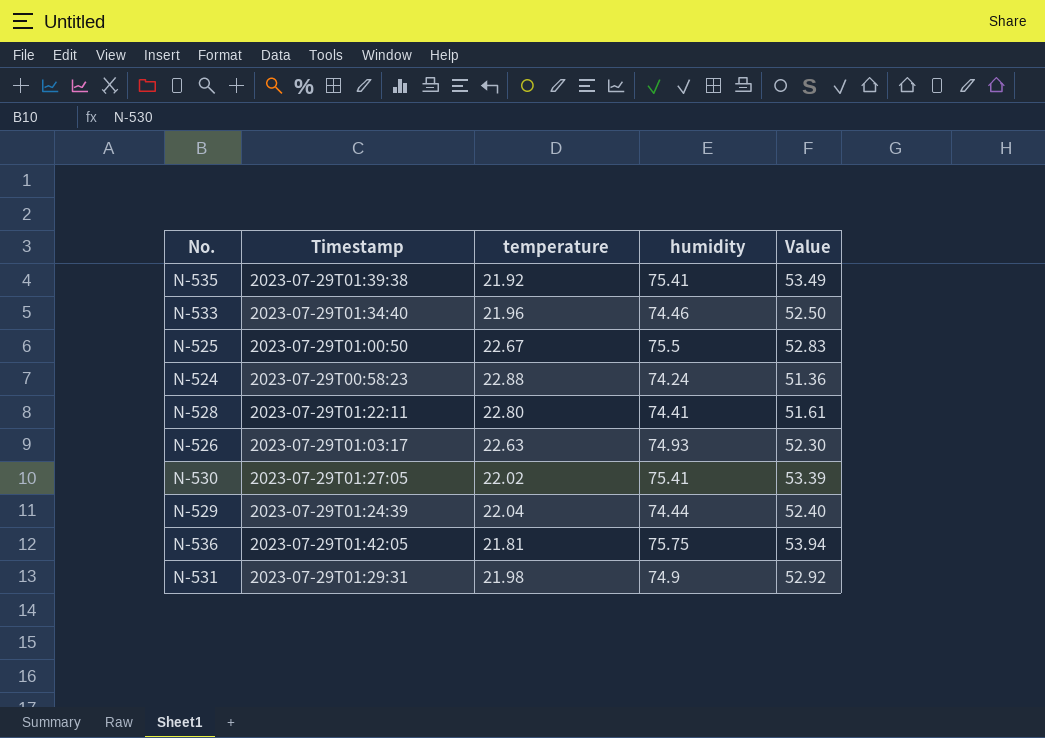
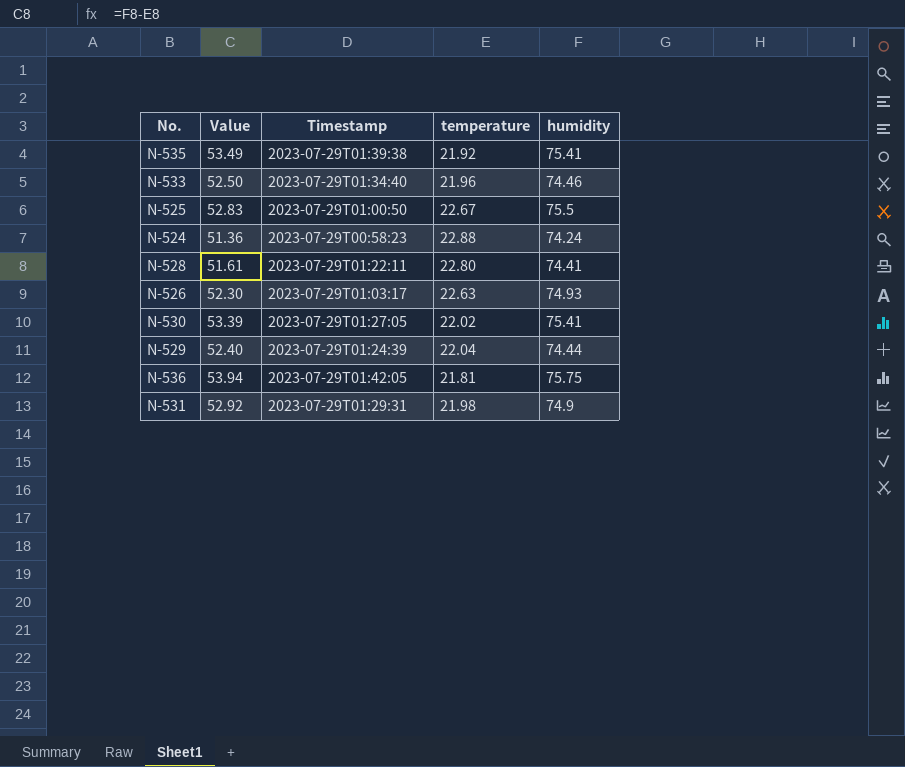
column Value | position: 5 -> 2

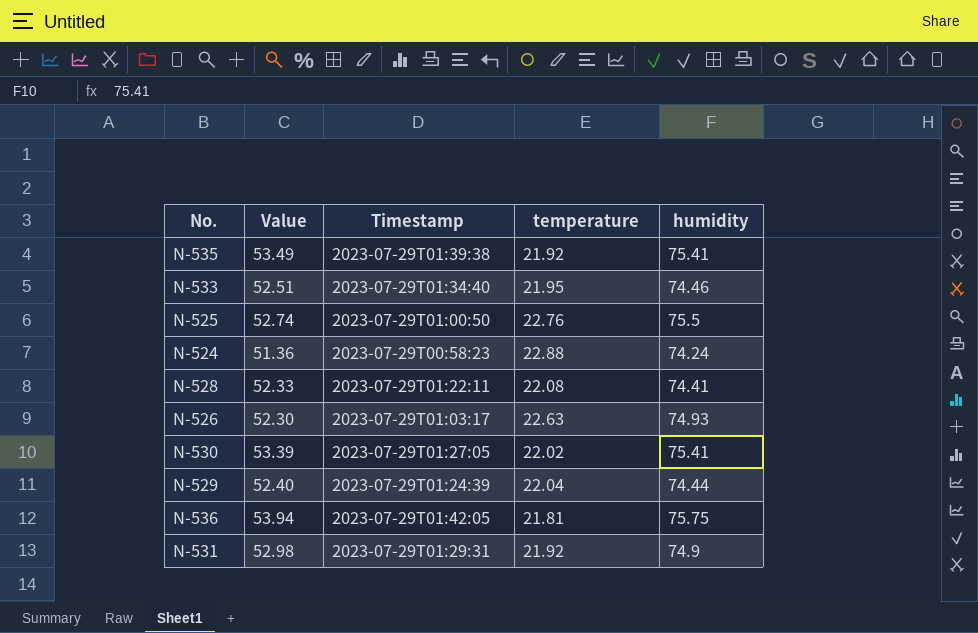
N-533 | Value: 52.50 -> 52.51
N-533 | temperature: 21.96 -> 21.95
N-525 | Value: 52.83 -> 52.74
N-525 | temperature: 22.67 -> 22.76
N-528 | Value: 51.61 -> 52.33
N-528 | temperature: 22.80 -> 22.08
N-531 | Value: 52.92 -> 52.98
N-531 | temperature: 21.98 -> 21.92

